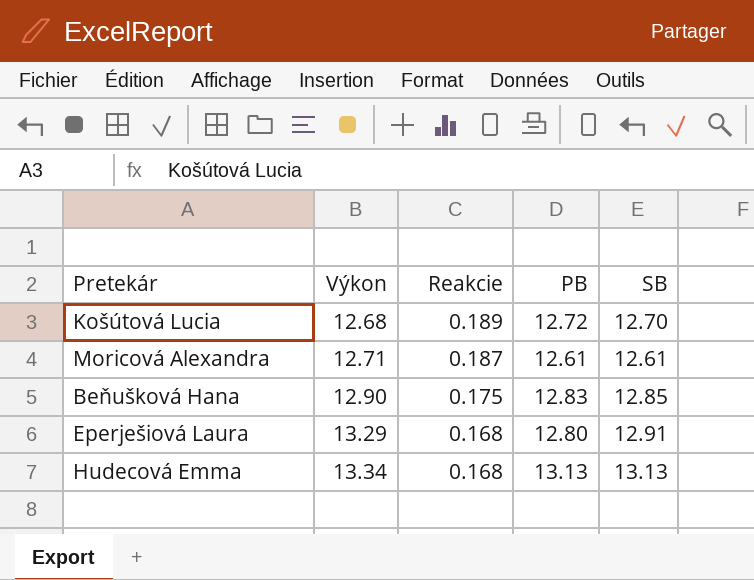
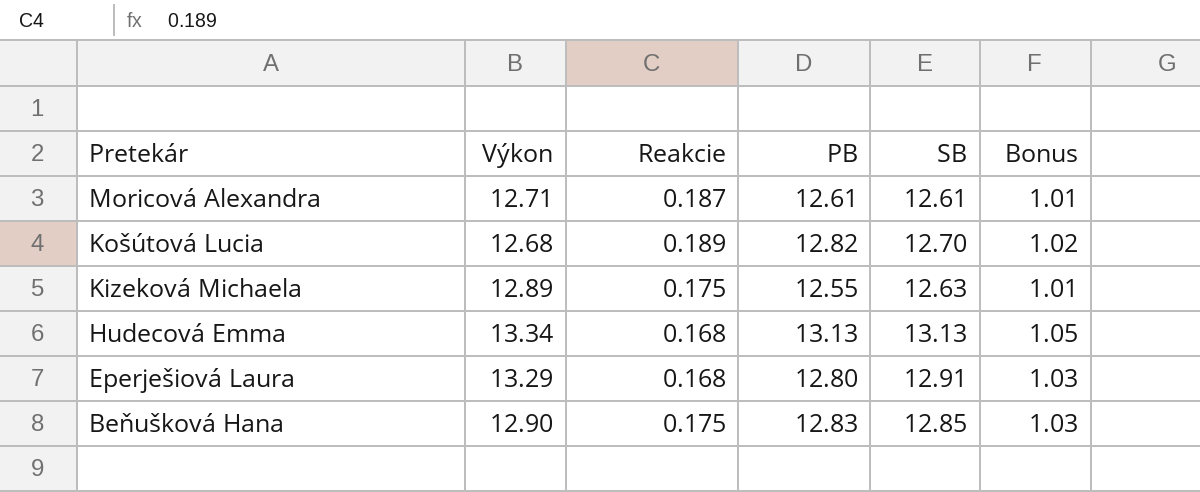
row order: Výkon ascending -> Pretekár descending
column Bonus | formula: none -> [SB] * 0.08
Košútová Lucia | PB: 12.72 -> 12.82
row Kizeková Michaela: none -> 12.89 | 0.175 | 12.55 | 12.63 | 1.01

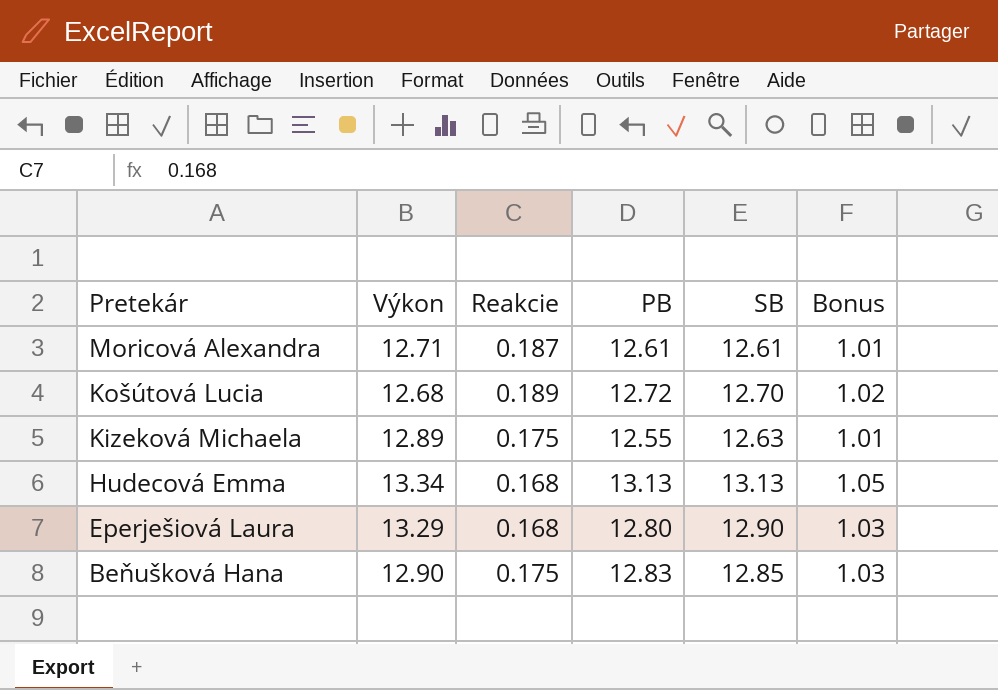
Košútová Lucia | PB: 12.82 -> 12.72
Eperješiová Laura | SB: 12.91 -> 12.90

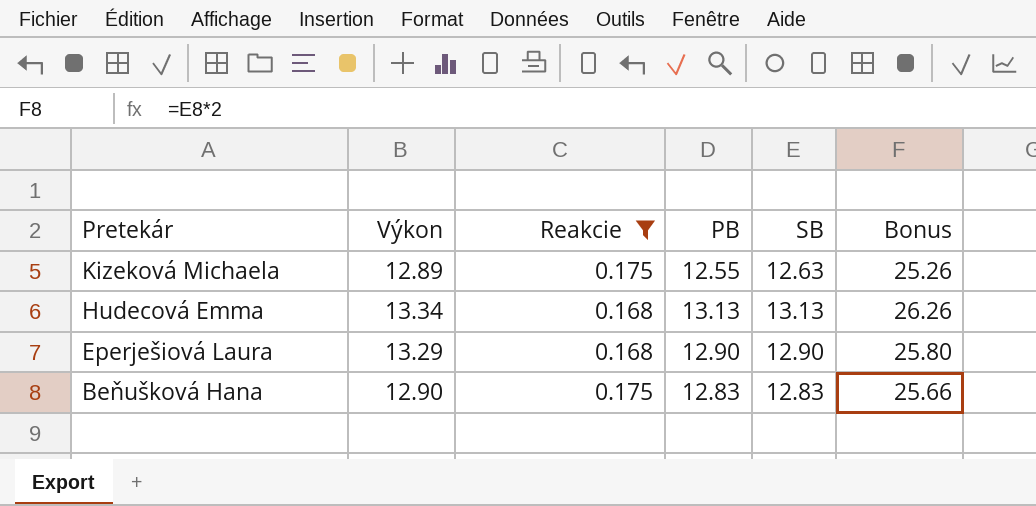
filter: none -> Reakcie <= 0.175
column Bonus | formula: [SB] * 0.08 -> [SB] * 2
Eperješiová Laura | PB: 12.80 -> 12.90
Beňušková Hana | SB: 12.85 -> 12.83

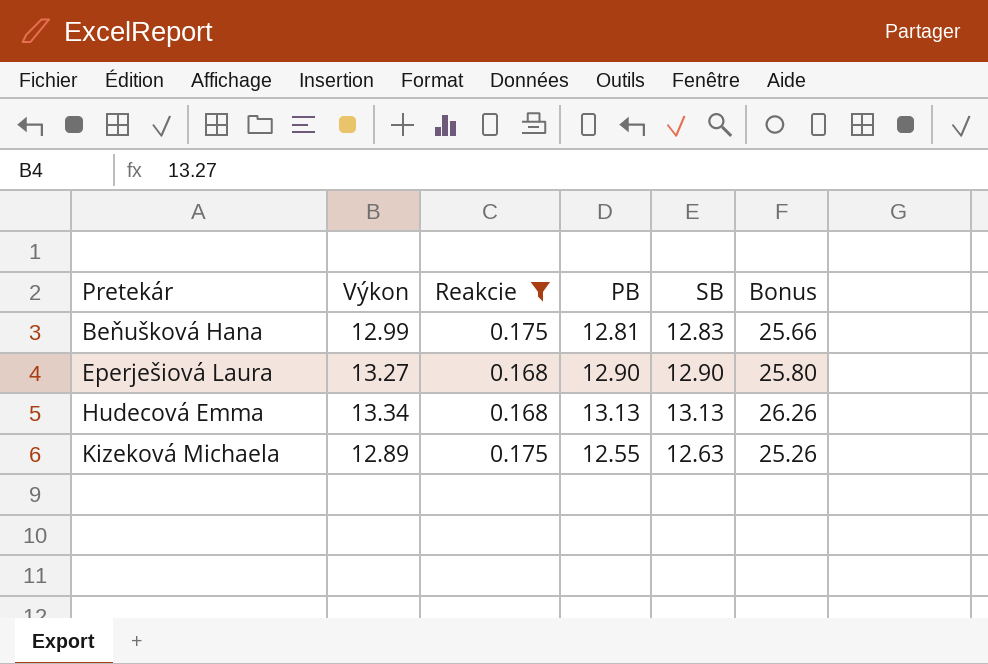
row order: Pretekár descending -> Pretekár ascending
Beňušková Hana | Výkon: 12.90 -> 12.99
Beňušková Hana | PB: 12.83 -> 12.81
Eperješiová Laura | Výkon: 13.29 -> 13.27

